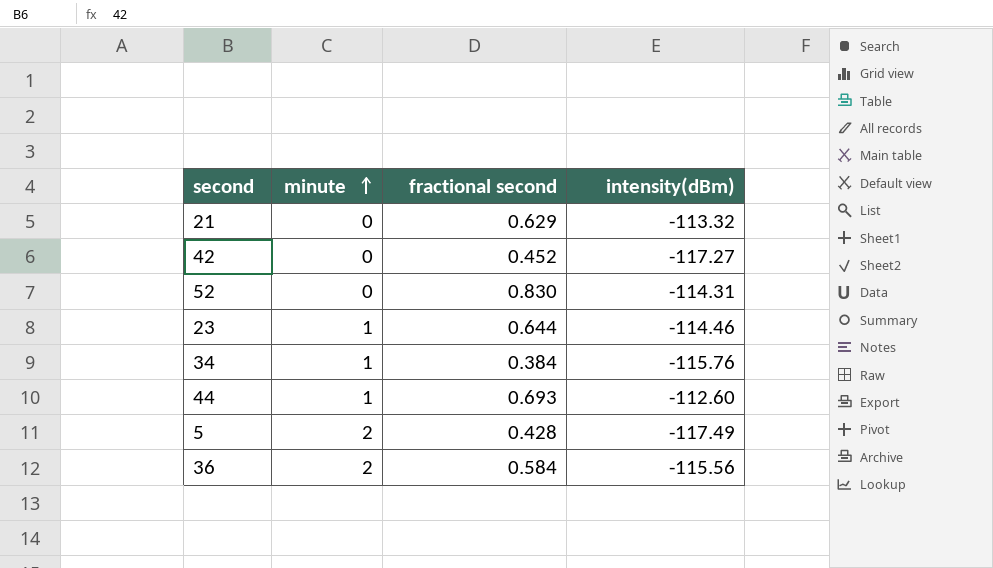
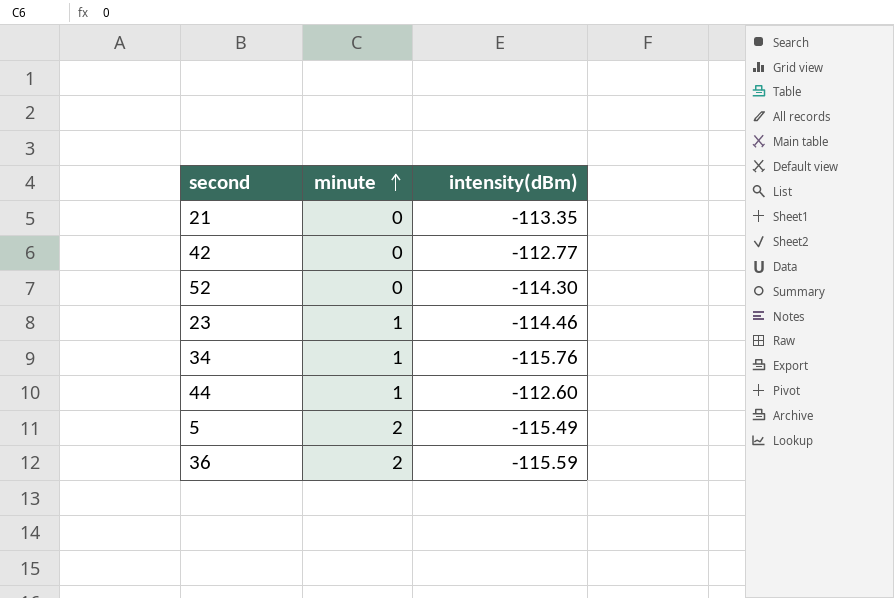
column fractional second | position: 3 -> none
21 | intensity(dBm): -113.32 -> -113.35
42 | intensity(dBm): -117.27 -> -112.77
52 | intensity(dBm): -114.31 -> -114.30
5 | intensity(dBm): -117.49 -> -115.49
36 | intensity(dBm): -115.56 -> -115.59

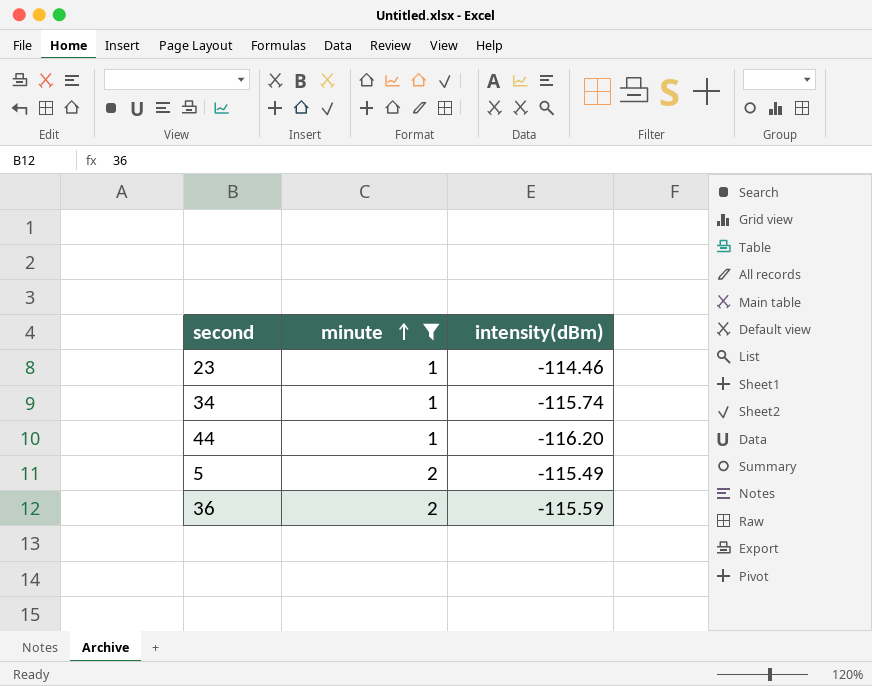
filter: none -> minute != 0
34 | intensity(dBm): -115.76 -> -115.74
44 | intensity(dBm): -112.60 -> -116.20

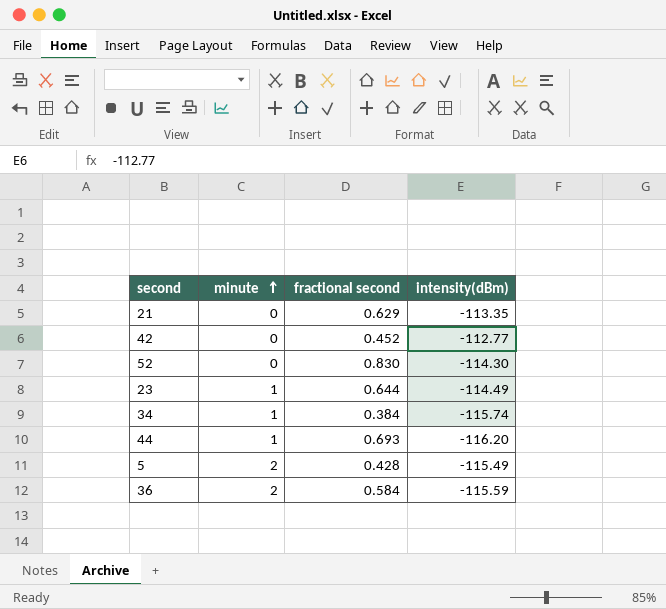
filter: minute != 0 -> none
column fractional second | position: none -> 3
23 | intensity(dBm): -114.46 -> -114.49

